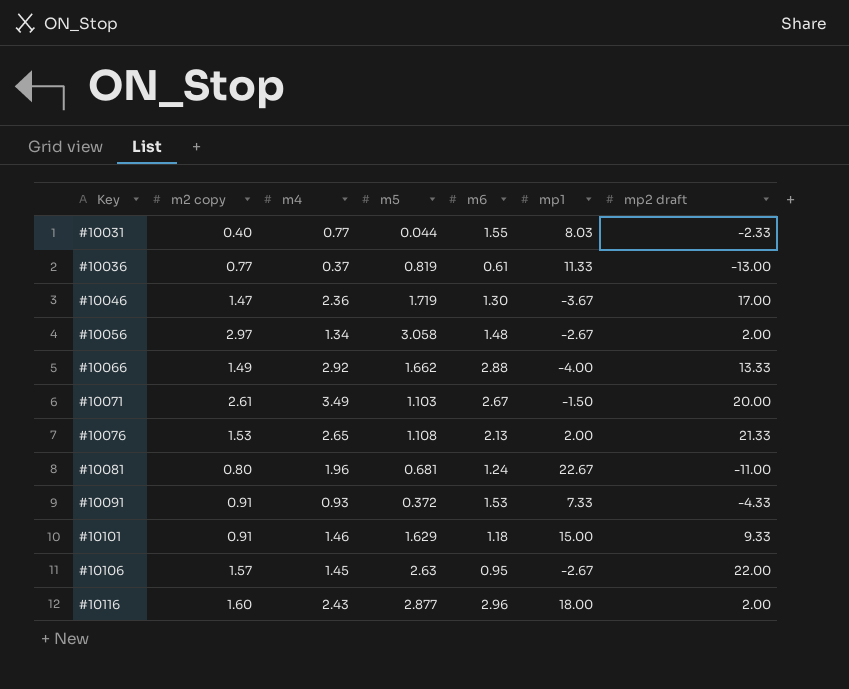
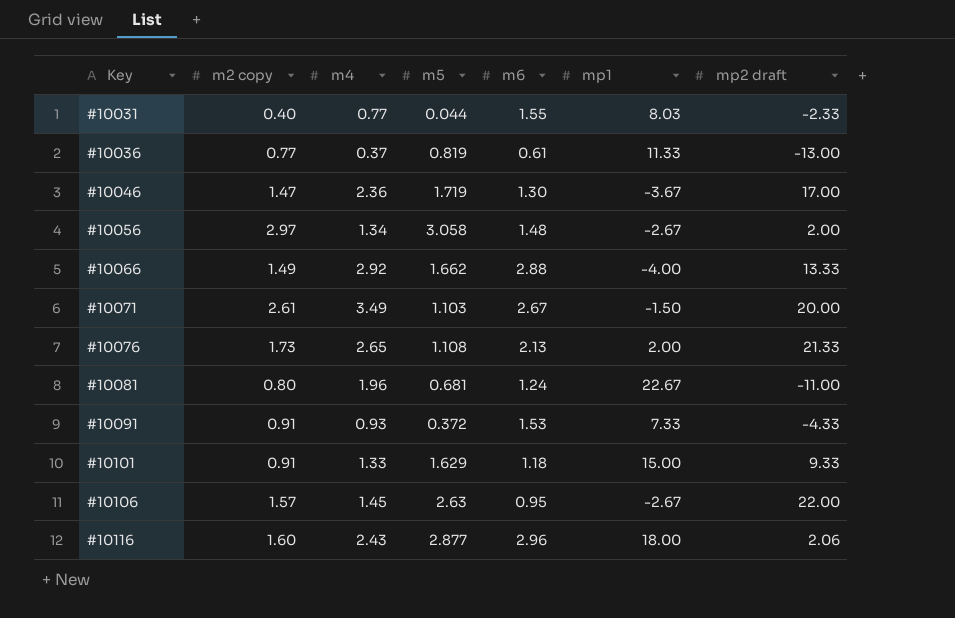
#10076 | m2 copy: 1.53 -> 1.73
#10101 | m4: 1.46 -> 1.33
#10116 | mp2 draft: 2.00 -> 2.06

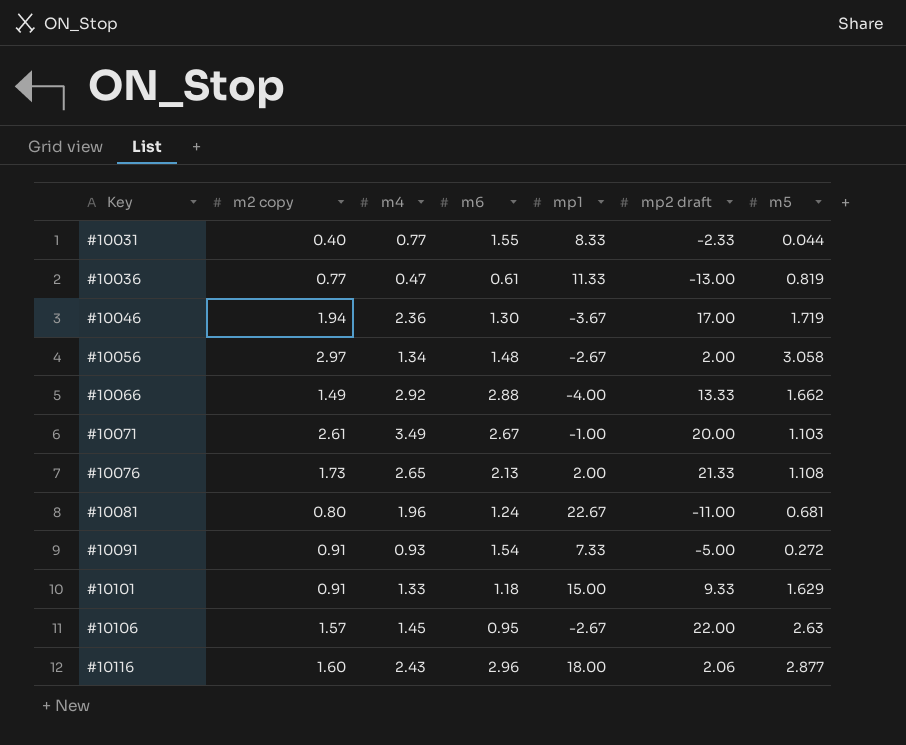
column m5 | position: 4 -> 7
#10031 | mp1: 8.03 -> 8.33
#10036 | m4: 0.37 -> 0.47
#10046 | m2 copy: 1.47 -> 1.94
#10071 | mp1: -1.50 -> -1.00
#10091 | m6: 1.53 -> 1.54
#10091 | mp2 draft: -4.33 -> -5.00
#10091 | m5: 0.372 -> 0.272

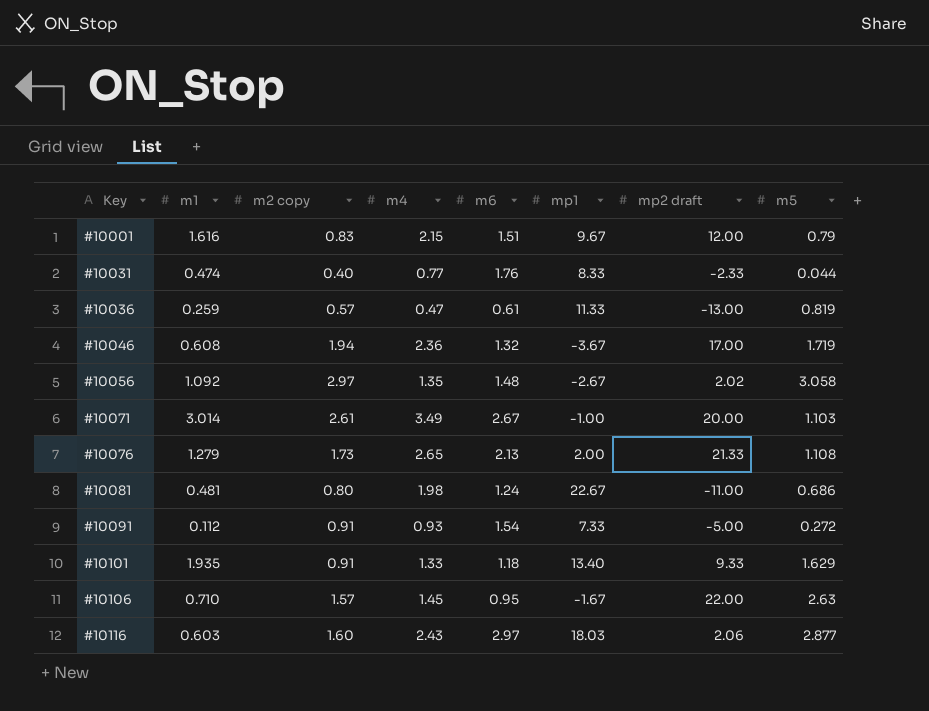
column m1 | position: none -> 2
row #10066: 1.49 | 2.92 | 2.88 | -4.00 | 13.33 | 1.662 -> none
row #10001: none -> 1.616 | 0.83 | 2.15 | 1.51 | 9.67 | 12.00 | 0.79
#10031 | m6: 1.55 -> 1.76
#10036 | m2 copy: 0.77 -> 0.57
#10046 | m6: 1.30 -> 1.32
#10056 | m4: 1.34 -> 1.35
#10056 | mp2 draft: 2.00 -> 2.02
#10081 | m4: 1.96 -> 1.98
#10081 | m5: 0.681 -> 0.686
#10101 | mp1: 15.00 -> 13.40
#10106 | mp1: -2.67 -> -1.67
#10116 | m6: 2.96 -> 2.97
#10116 | mp1: 18.00 -> 18.03

